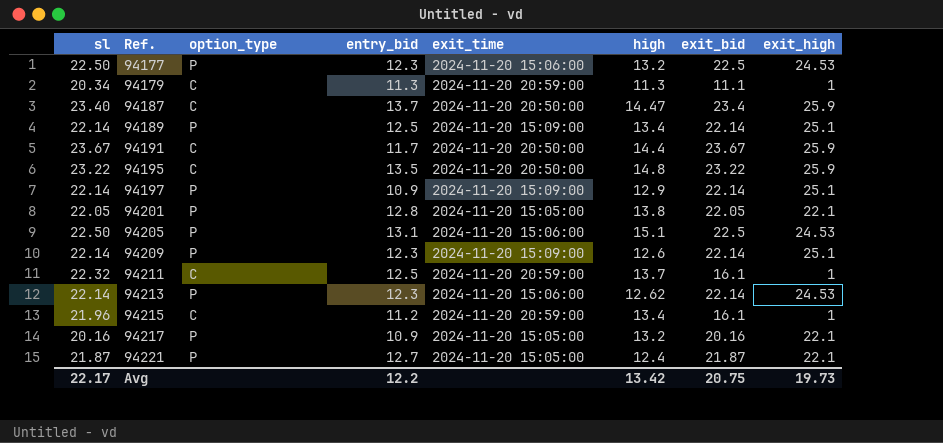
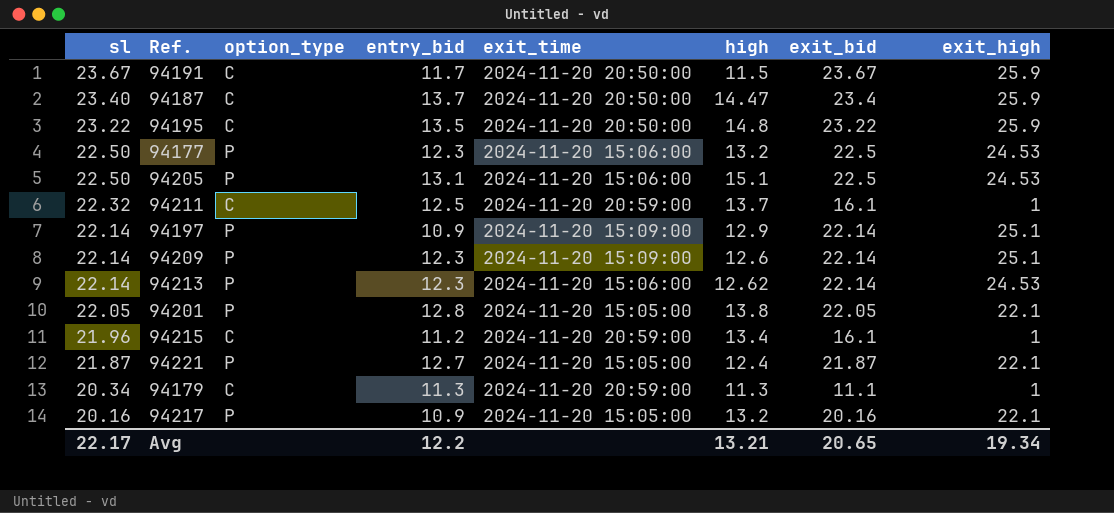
row order: Ref. ascending -> sl descending
row 94189: 22.14 | P | 12.5 | 2024-11-20 15:09:00 | 13.4 | 22.14 | 25.1 -> none
94191 | high: 14.4 -> 11.5
Avg | high: 13.42 -> 13.21
Avg | exit_bid: 20.75 -> 20.65
Avg | exit_high: 19.73 -> 19.34

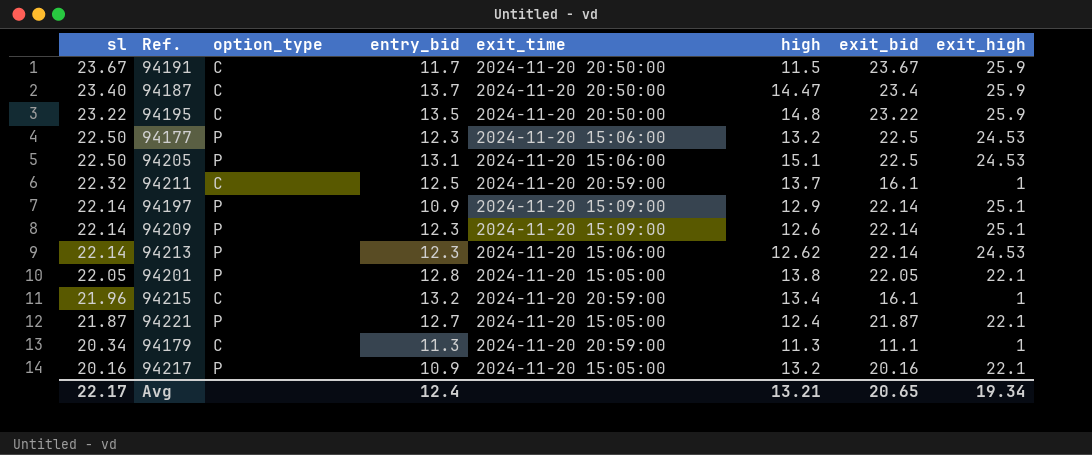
94215 | entry_bid: 11.2 -> 13.2
Avg | entry_bid: 12.2 -> 12.4

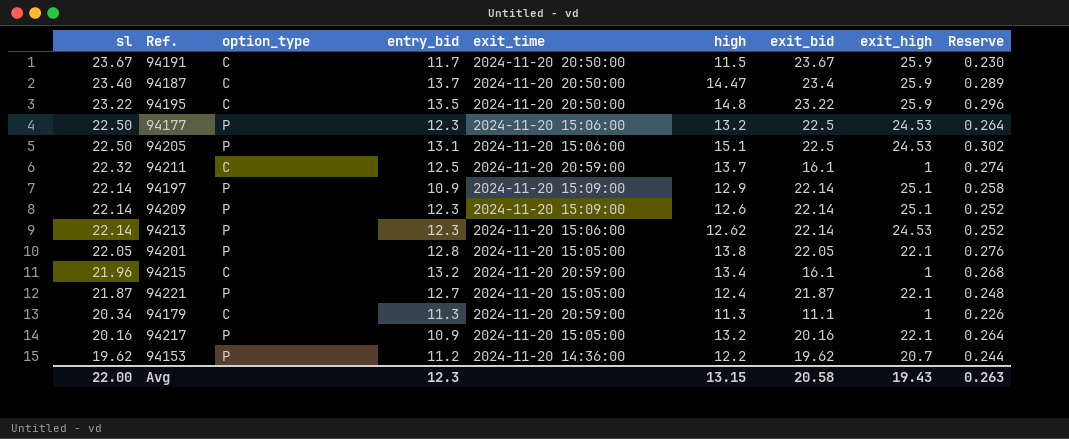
column Reserve | formula: none -> [high] * 0.02
row 94153: none -> 19.62 | P | 11.2 | 2024-11-20 14:36:00 | 12.2 | 19.62 | 20.7 | 0.244
Avg | sl: 22.17 -> 22.00
Avg | entry_bid: 12.4 -> 12.3
Avg | high: 13.21 -> 13.15
Avg | exit_bid: 20.65 -> 20.58
Avg | exit_high: 19.34 -> 19.43

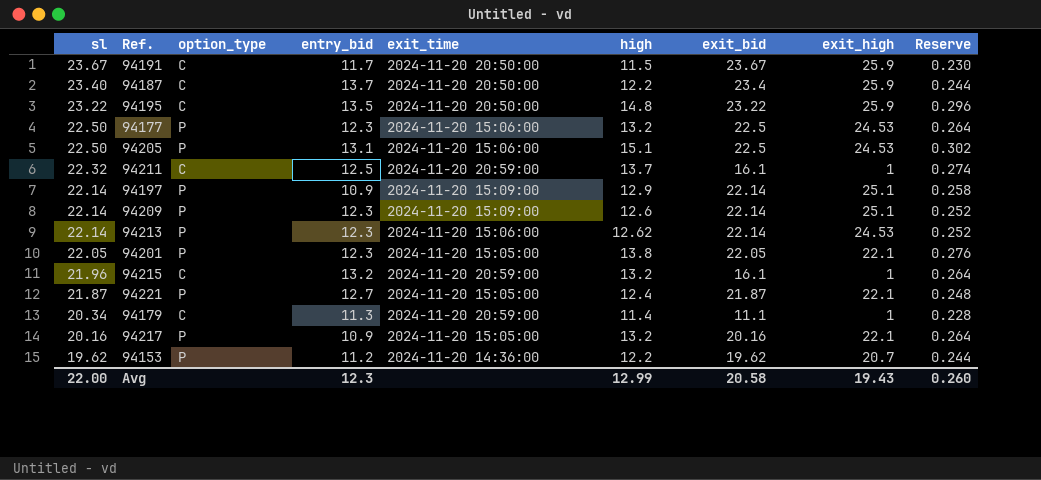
94187 | high: 14.47 -> 12.2
94187 | Reserve: 0.289 -> 0.244
94201 | entry_bid: 12.8 -> 12.3
94215 | high: 13.4 -> 13.2
94215 | Reserve: 0.268 -> 0.264
94179 | high: 11.3 -> 11.4
94179 | Reserve: 0.226 -> 0.228
Avg | high: 13.15 -> 12.99
Avg | Reserve: 0.263 -> 0.260

